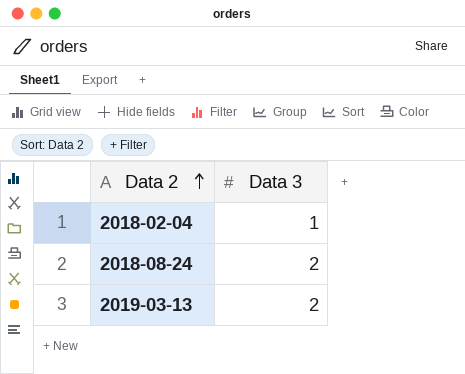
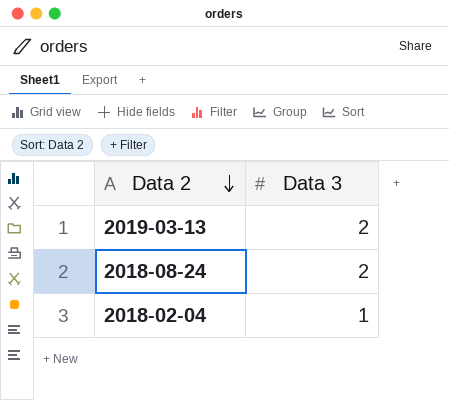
row order: Data 2 ascending -> Data 2 descending

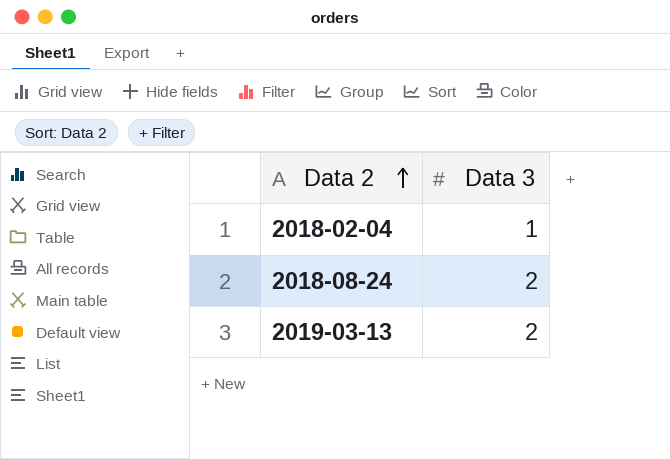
row order: Data 2 descending -> Data 2 ascending

